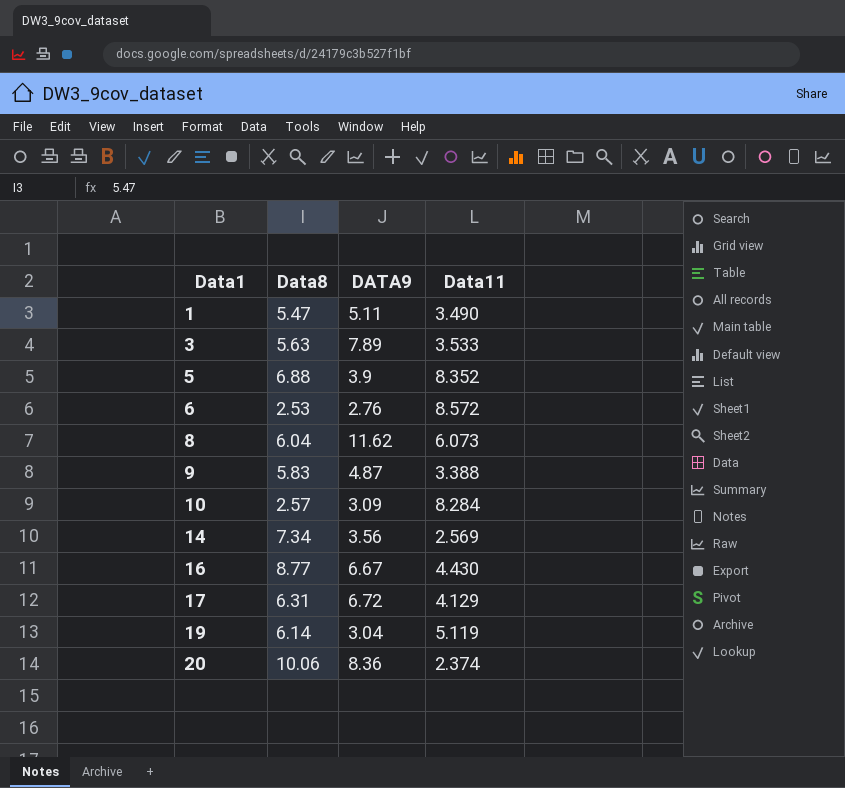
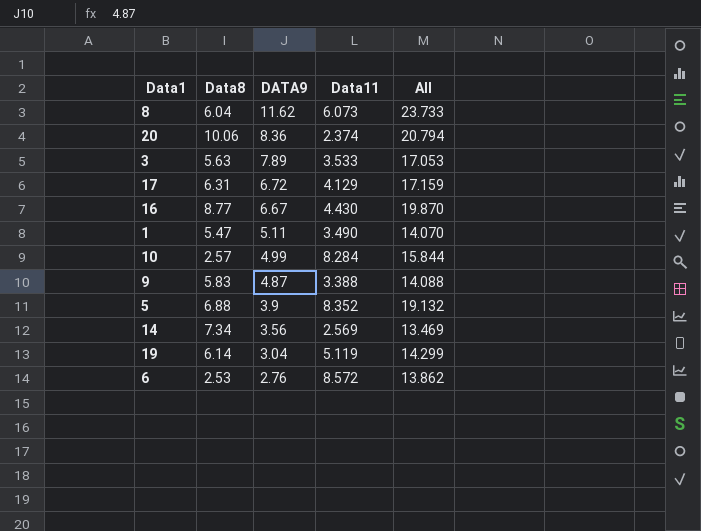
row order: Data1 ascending -> DATA9 descending
column All | formula: none -> [Data8] + [DATA9] + [Data11]
10 | DATA9: 3.09 -> 4.99

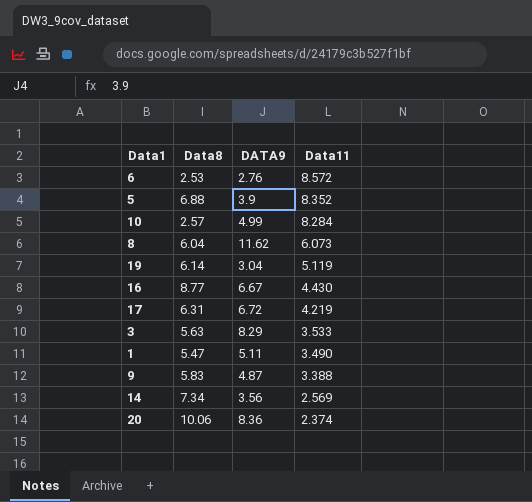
row order: DATA9 descending -> Data11 descending
column All | formula: [Data8] + [DATA9] + [Data11] -> none
17 | Data11: 4.129 -> 4.219
3 | DATA9: 7.89 -> 8.29

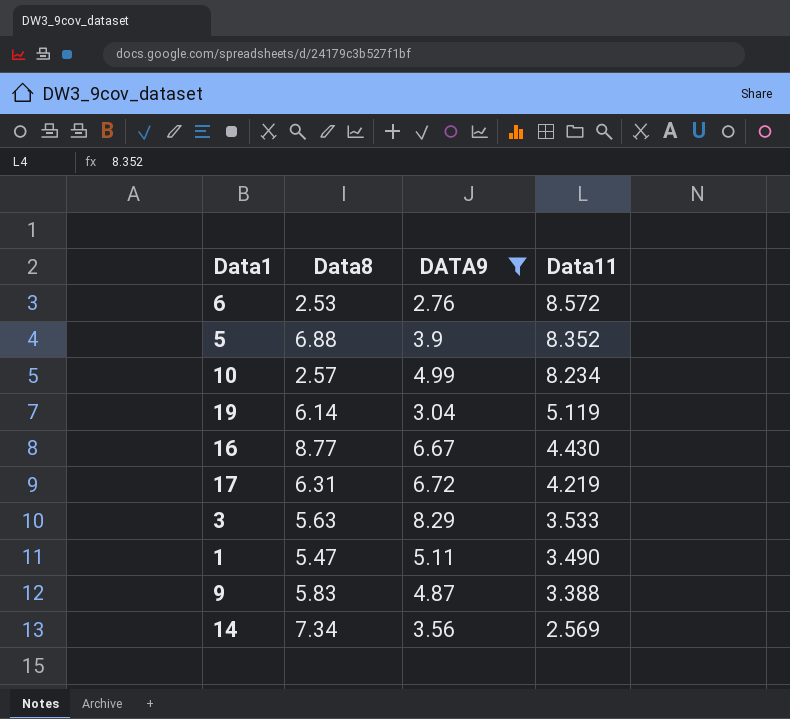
filter: none -> DATA9 <= 8.29
10 | Data11: 8.284 -> 8.234

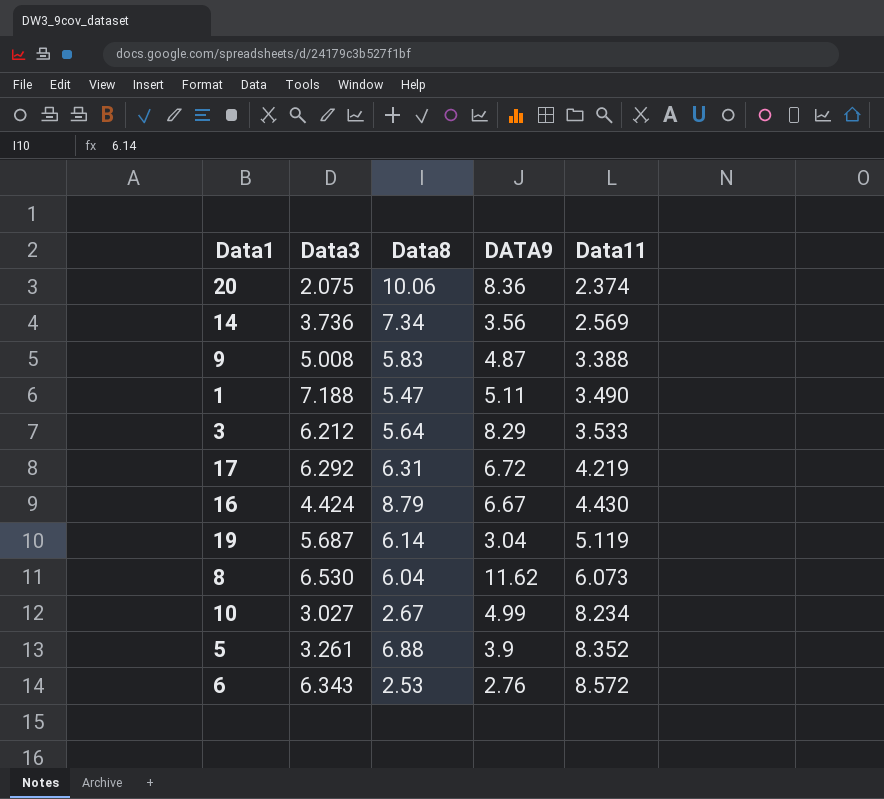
filter: DATA9 <= 8.29 -> none
row order: Data11 descending -> Data11 ascending
column Data3 | position: none -> 2
3 | Data8: 5.63 -> 5.64
16 | Data8: 8.77 -> 8.79
10 | Data8: 2.57 -> 2.67

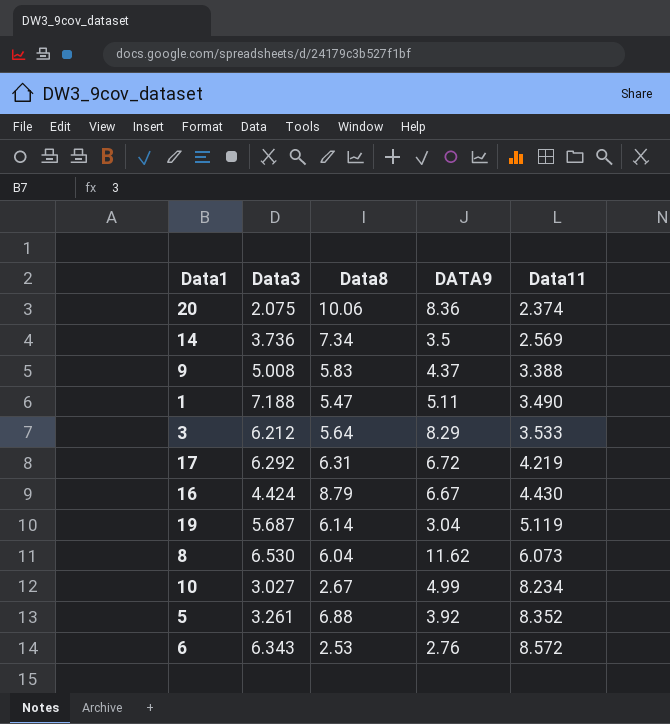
14 | DATA9: 3.56 -> 3.5
9 | DATA9: 4.87 -> 4.37
5 | DATA9: 3.9 -> 3.92

